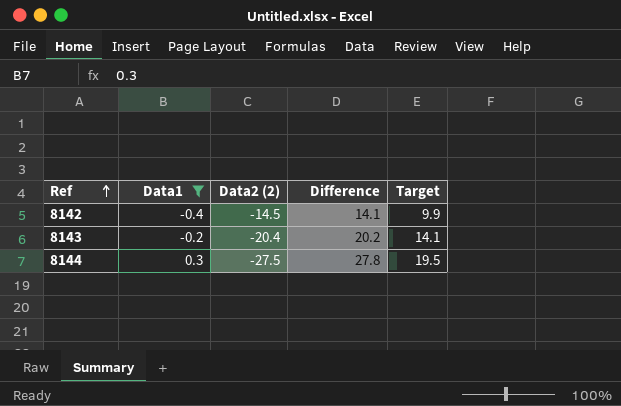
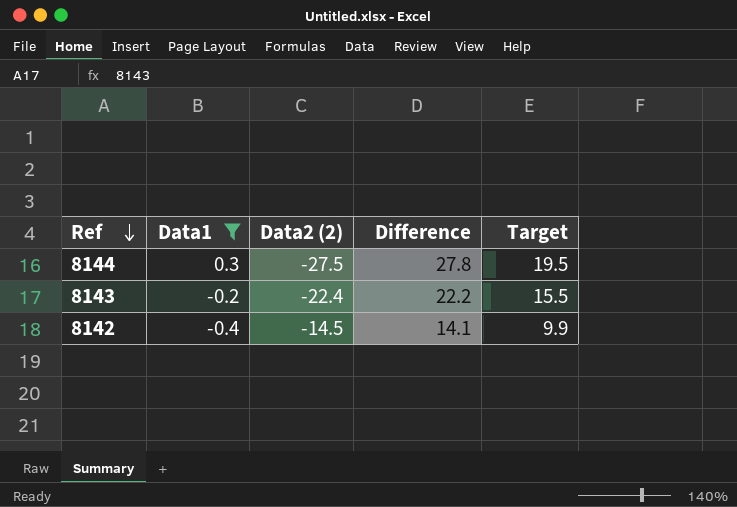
row order: Ref ascending -> Ref descending
8143 | Data2 (2): -20.4 -> -22.4
8143 | Difference: 20.2 -> 22.2
8143 | Target: 14.1 -> 15.5

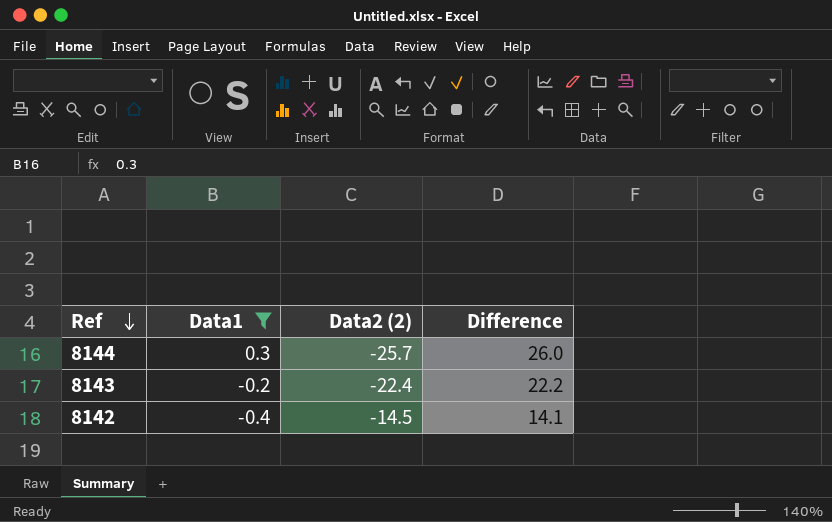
column Target | formula: [Difference] * 0.7 -> none
8144 | Data2 (2): -27.5 -> -25.7
8144 | Difference: 27.8 -> 26.0

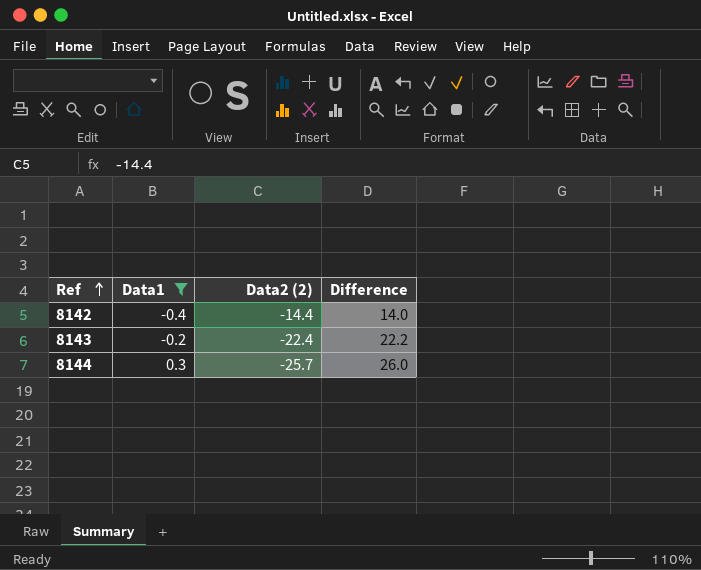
row order: Ref descending -> Ref ascending
8142 | Data2 (2): -14.5 -> -14.4
8142 | Difference: 14.1 -> 14.0

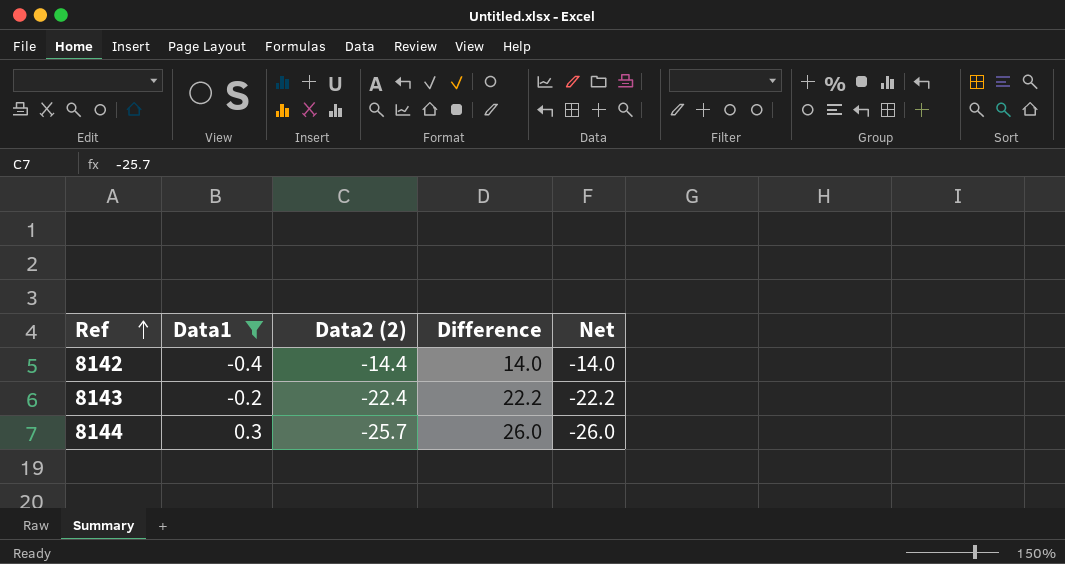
column Net | formula: none -> [Data2 (2)] - [Data1]

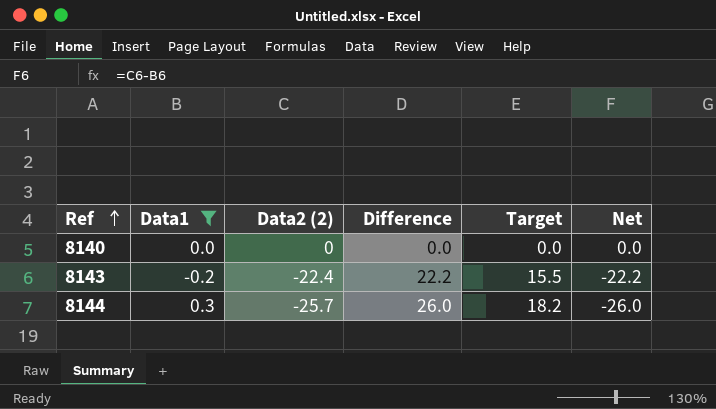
column Target | formula: none -> [Difference] * 0.7
row 8142: -0.4 | -14.4 | 14.0 | -14.0 -> none
row 8140: none -> 0.0 | 0 | 0.0 | 0.0 | 0.0

